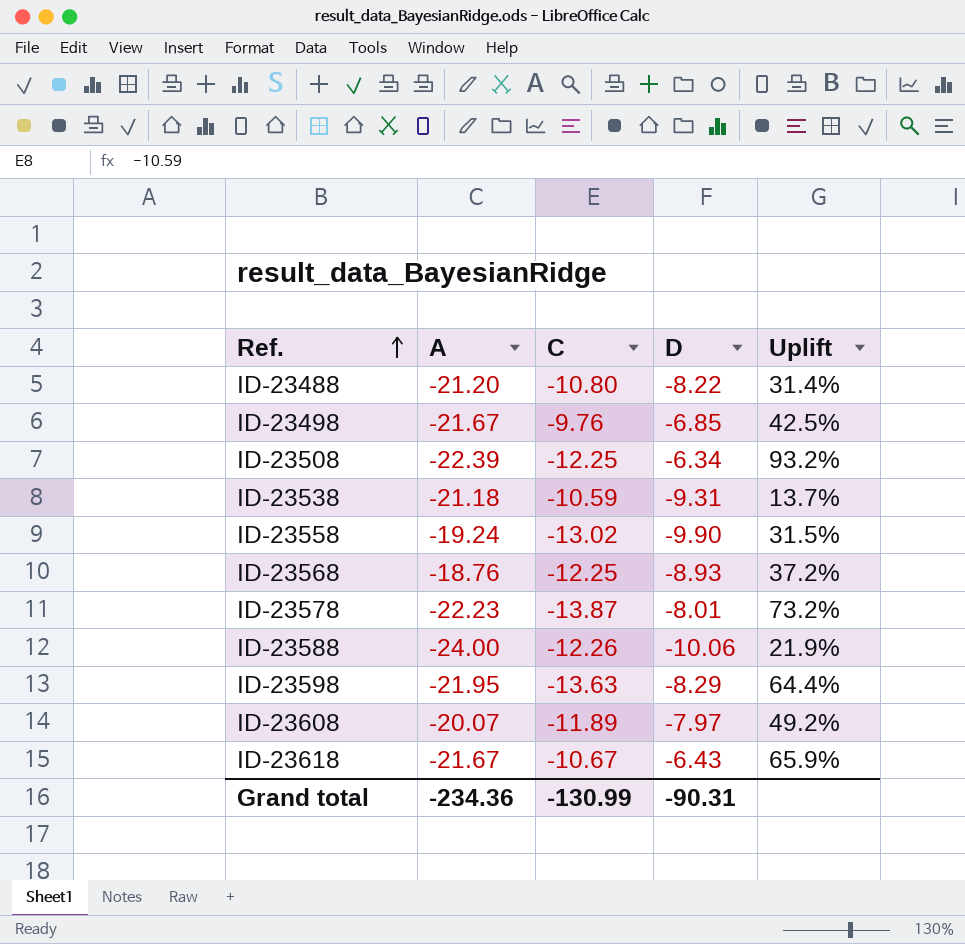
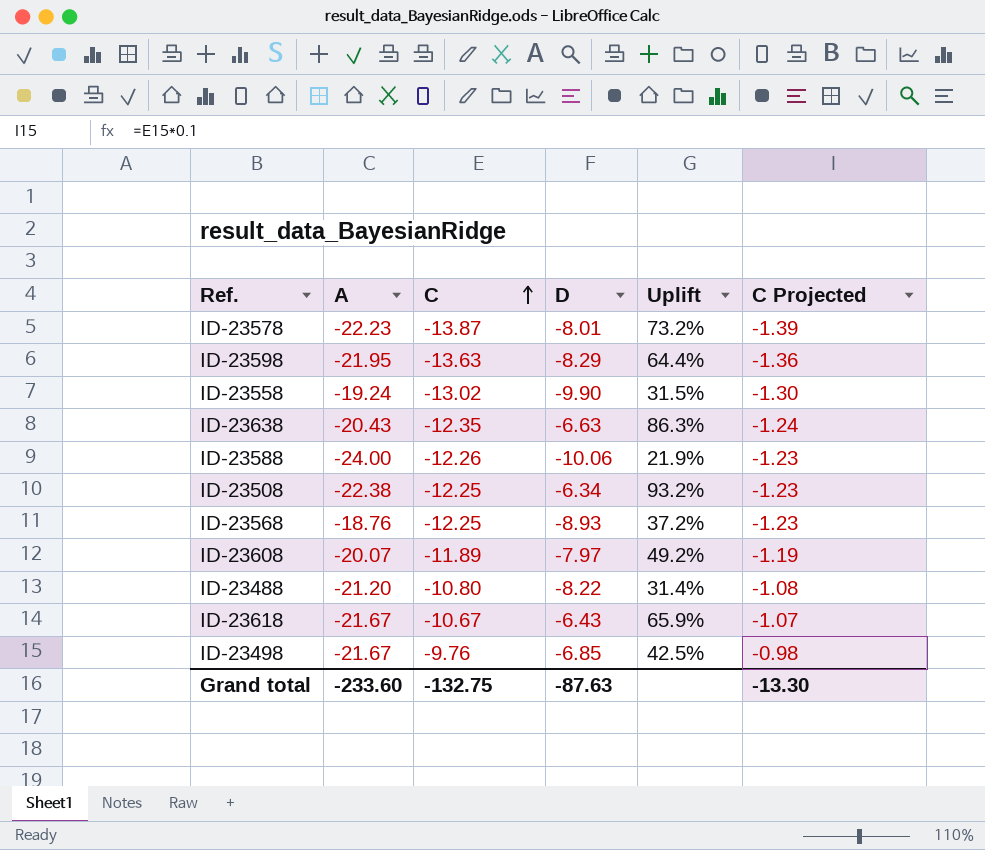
row order: Ref. ascending -> C ascending
column C Projected | formula: none -> [C] * 0.1
row ID-23538: -21.18 | -10.59 | -9.31 | 13.7% -> none
row ID-23638: none -> -20.43 | -12.35 | -6.63 | 86.3% | -1.24
ID-23508 | A: -22.39 -> -22.38
Grand total | A: -234.36 -> -233.60
Grand total | C: -130.99 -> -132.75
Grand total | D: -90.31 -> -87.63

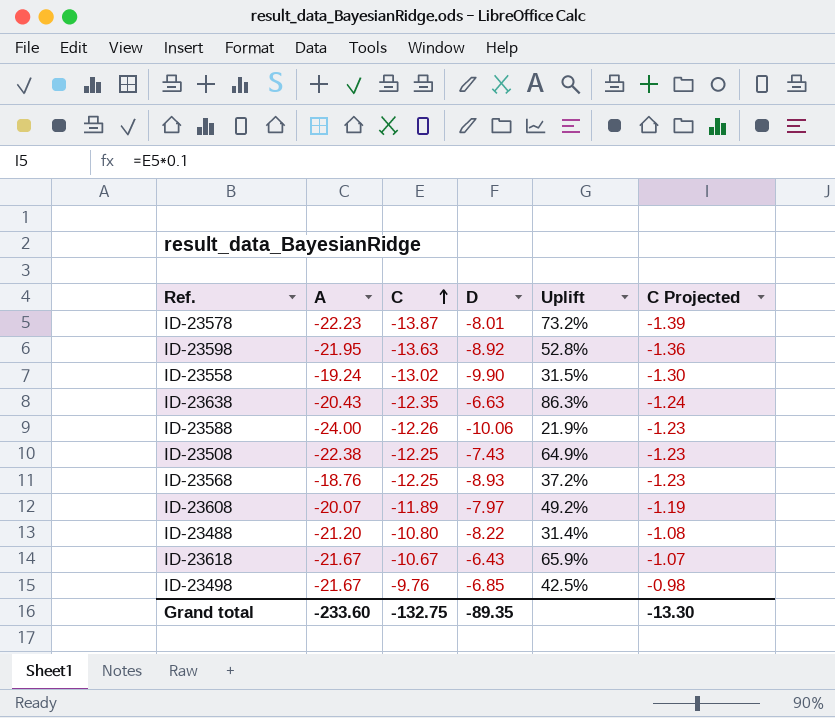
ID-23598 | D: -8.29 -> -8.92
ID-23598 | Uplift: 64.4% -> 52.8%
ID-23508 | D: -6.34 -> -7.43
ID-23508 | Uplift: 93.2% -> 64.9%
Grand total | D: -87.63 -> -89.35

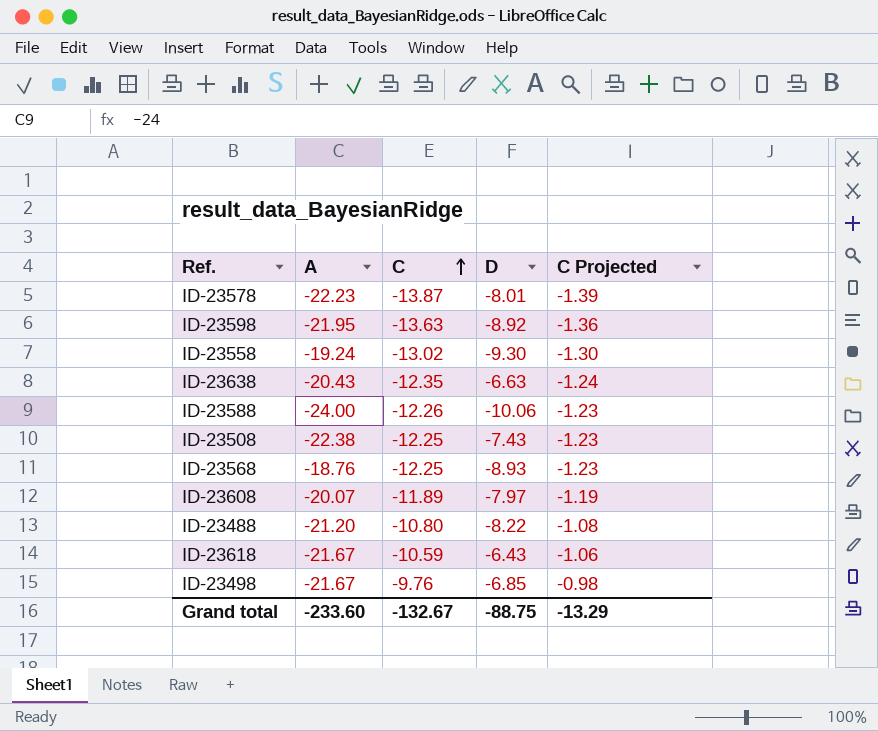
column Uplift | formula: ([C] - [D]) / [D] -> none
ID-23558 | D: -9.90 -> -9.30
ID-23618 | C: -10.67 -> -10.59
ID-23618 | C Projected: -1.07 -> -1.06
Grand total | C: -132.75 -> -132.67
Grand total | D: -89.35 -> -88.75
Grand total | C Projected: -13.30 -> -13.29

